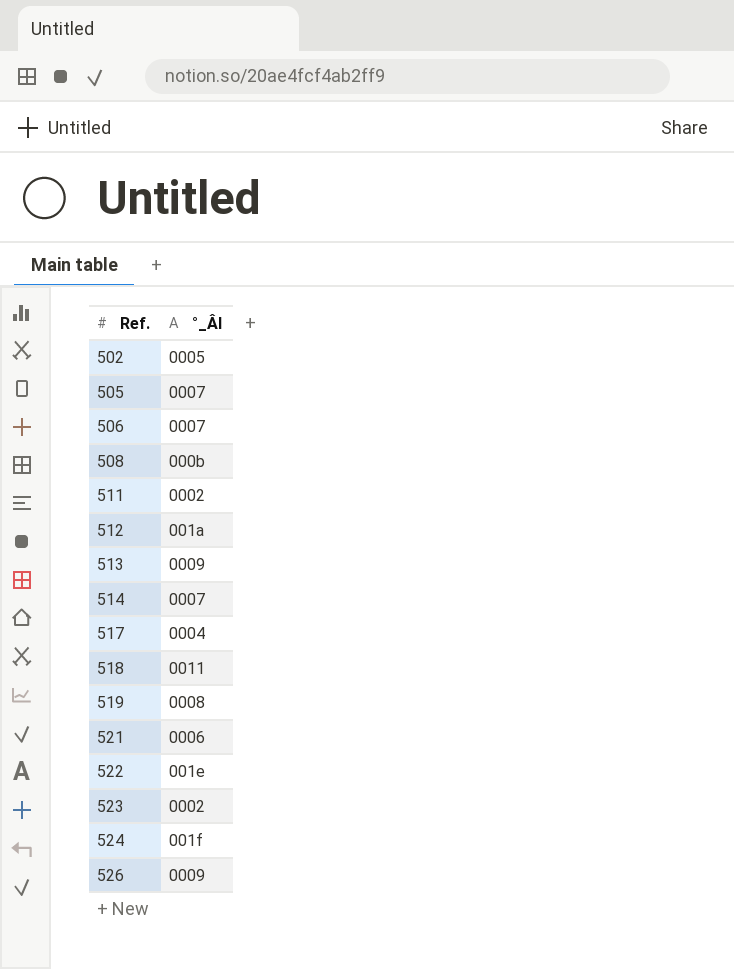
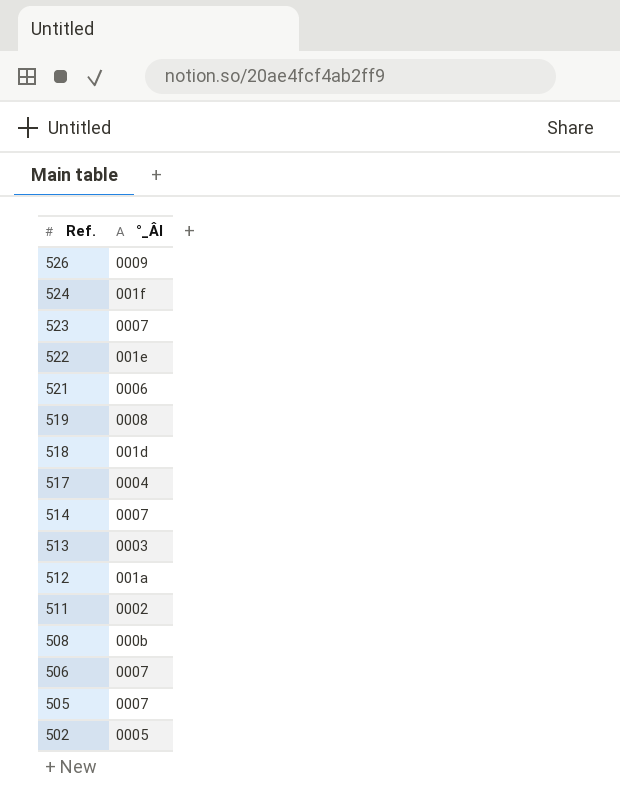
row order: Ref. ascending -> Ref. descending
523 | °_ÂI: 0002 -> 0007
518 | °_ÂI: 0011 -> 001d
513 | °_ÂI: 0009 -> 0003

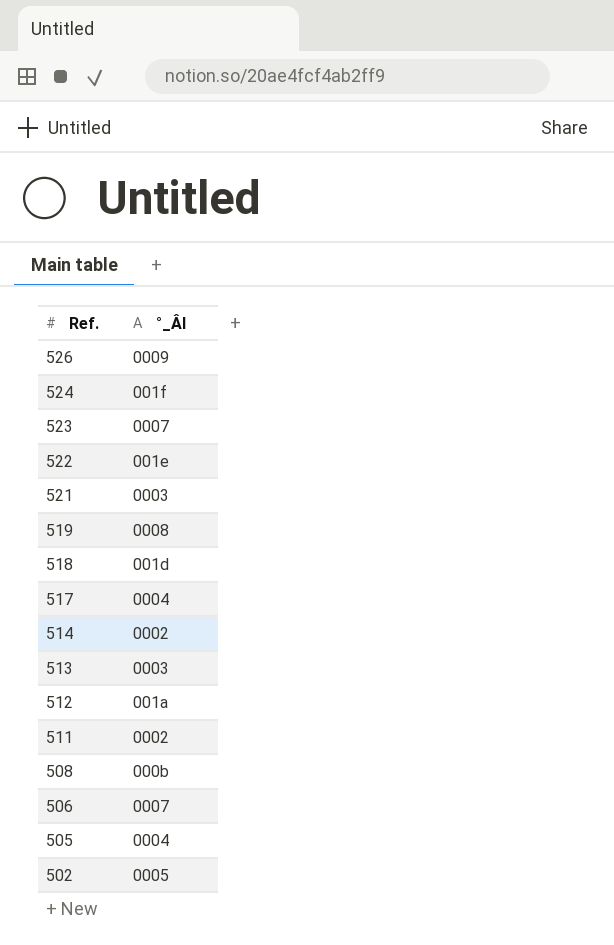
521 | °_ÂI: 0006 -> 0003
514 | °_ÂI: 0007 -> 0002
505 | °_ÂI: 0007 -> 0004

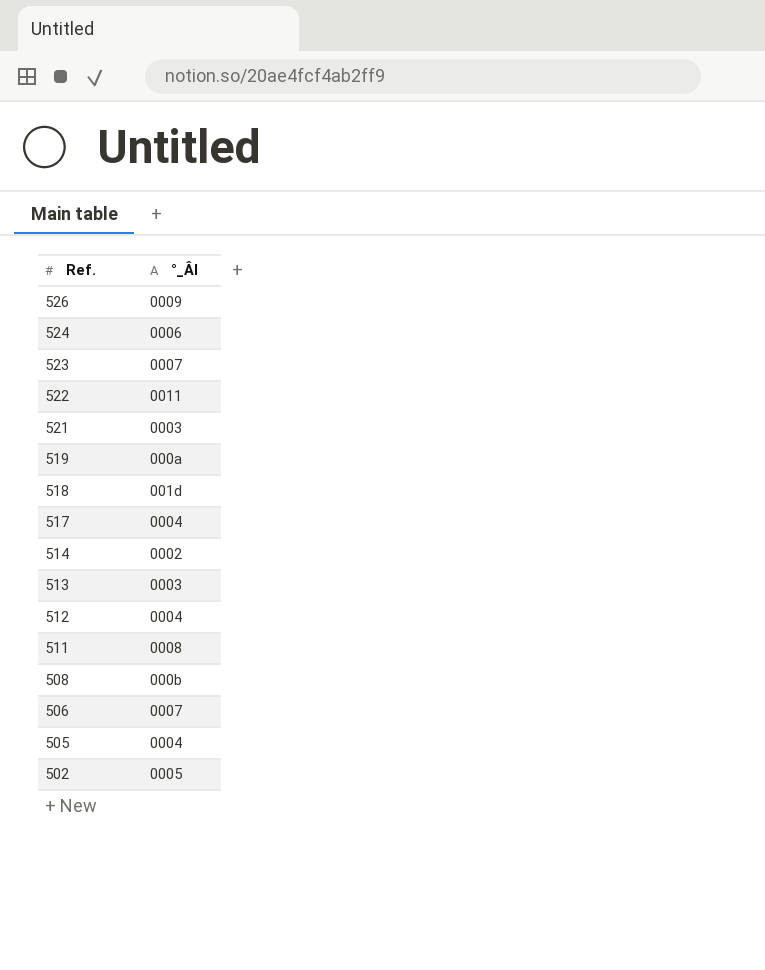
524 | °_ÂI: 001f -> 0006
522 | °_ÂI: 001e -> 0011
519 | °_ÂI: 0008 -> 000a
512 | °_ÂI: 001a -> 0004
511 | °_ÂI: 0002 -> 0008

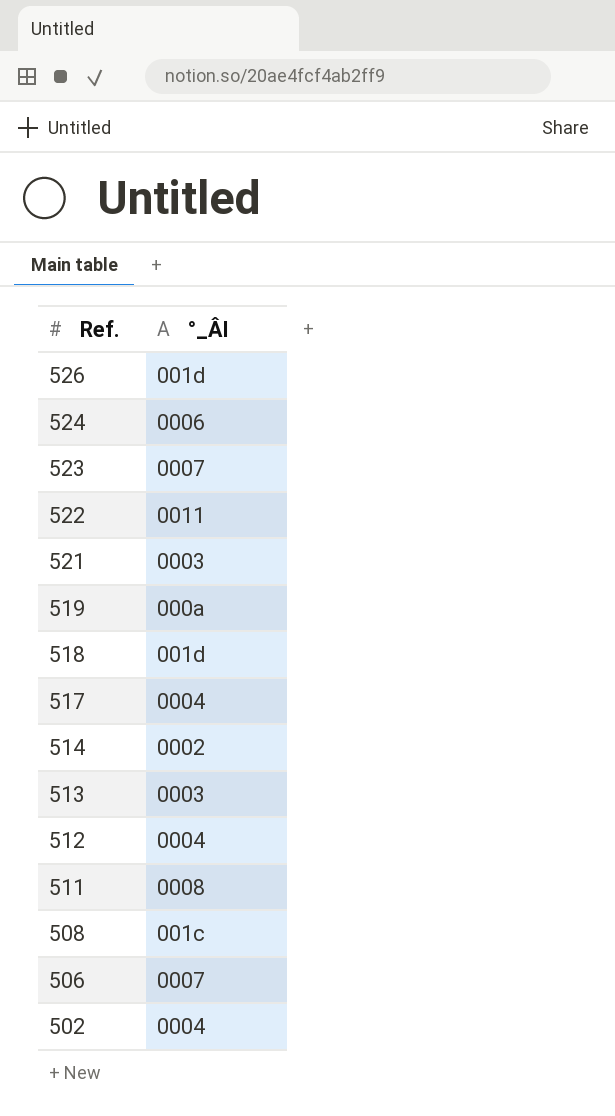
row 505: 0004 -> none
526 | °_ÂI: 0009 -> 001d
508 | °_ÂI: 000b -> 001c
502 | °_ÂI: 0005 -> 0004

